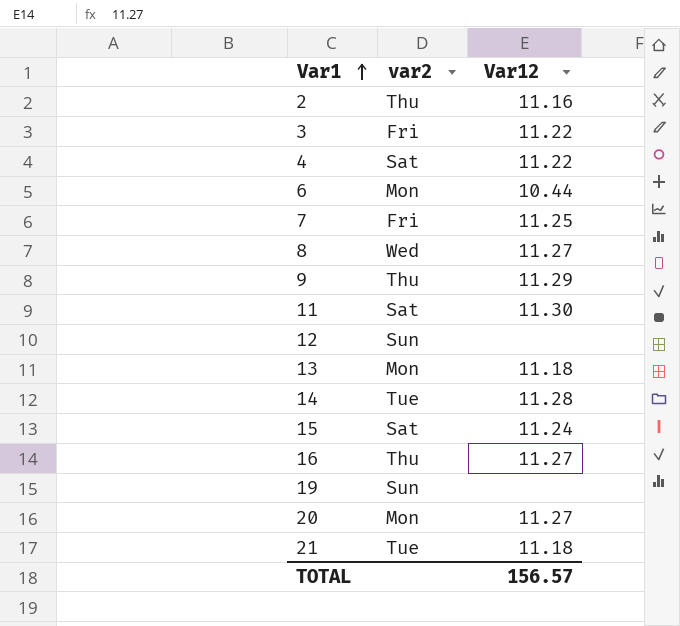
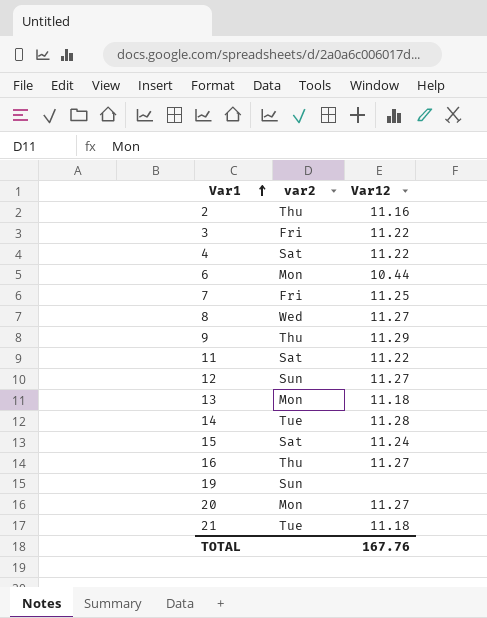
11 | Var12: 11.30 -> 11.22
12 | Var12: none -> 11.27
TOTAL | Var12: 156.57 -> 167.76

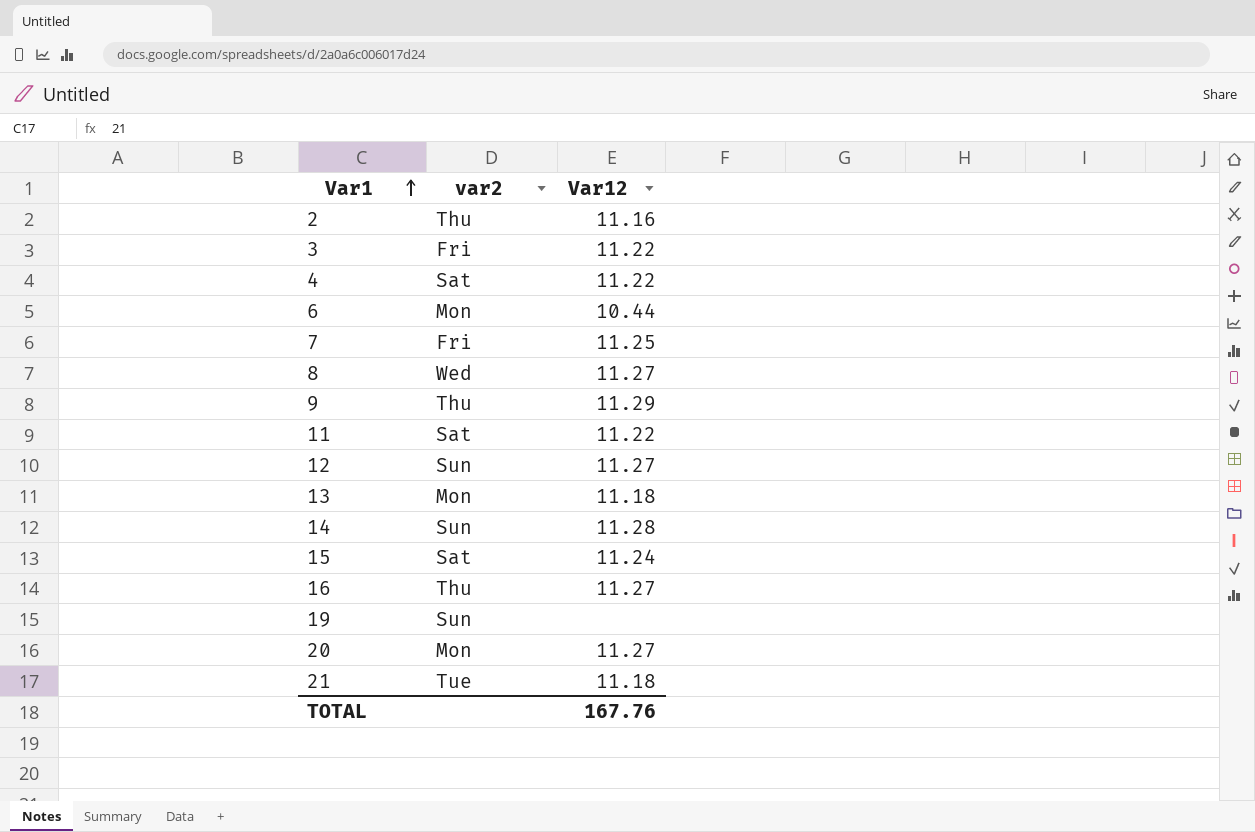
14 | var2: Tue -> Sun

